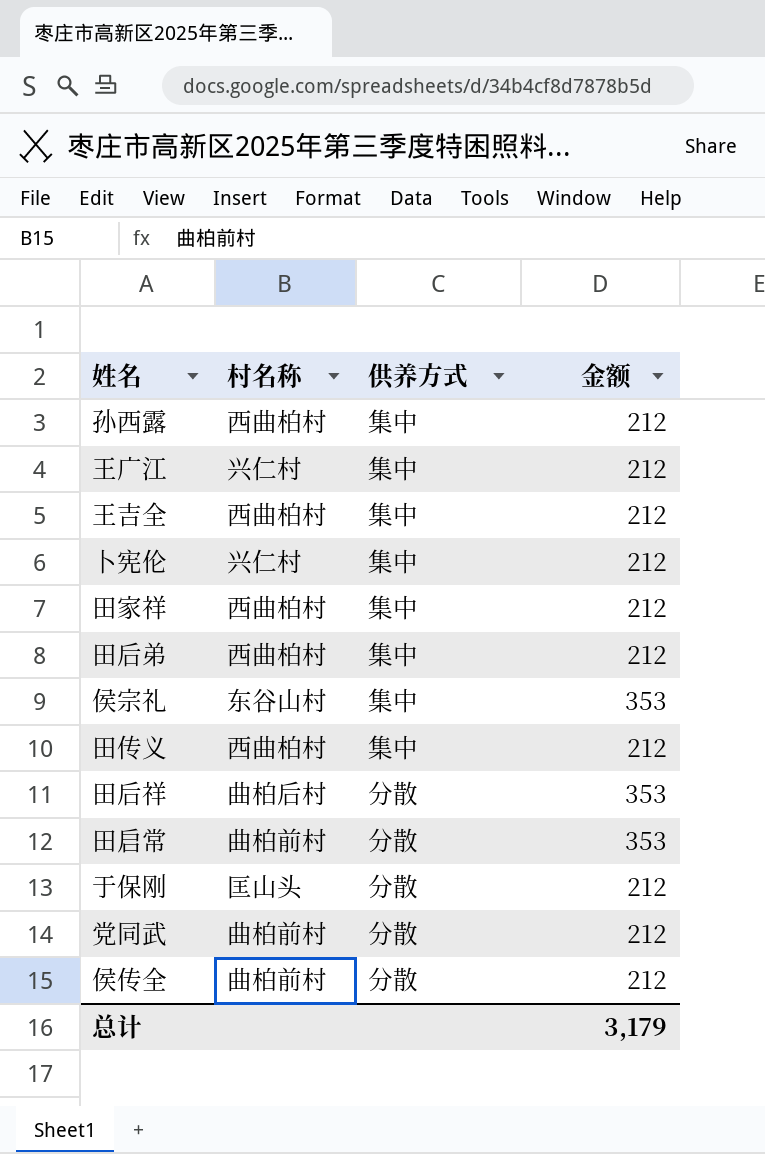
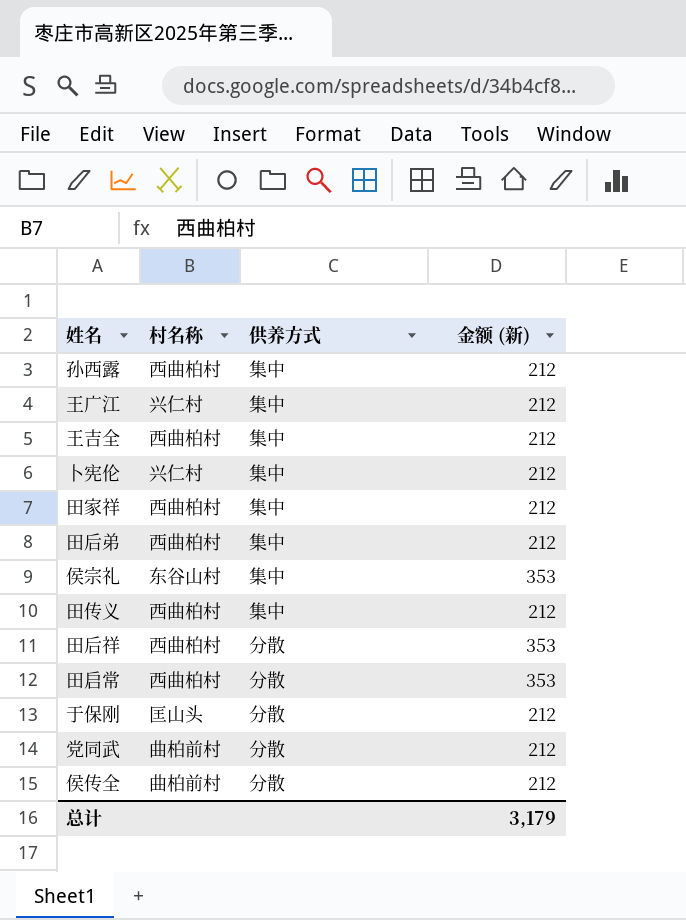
column name: 金额 -> 金额 (新)
田后祥 | 村名称: 曲柏后村 -> 西曲柏村
田启常 | 村名称: 曲柏前村 -> 西曲柏村

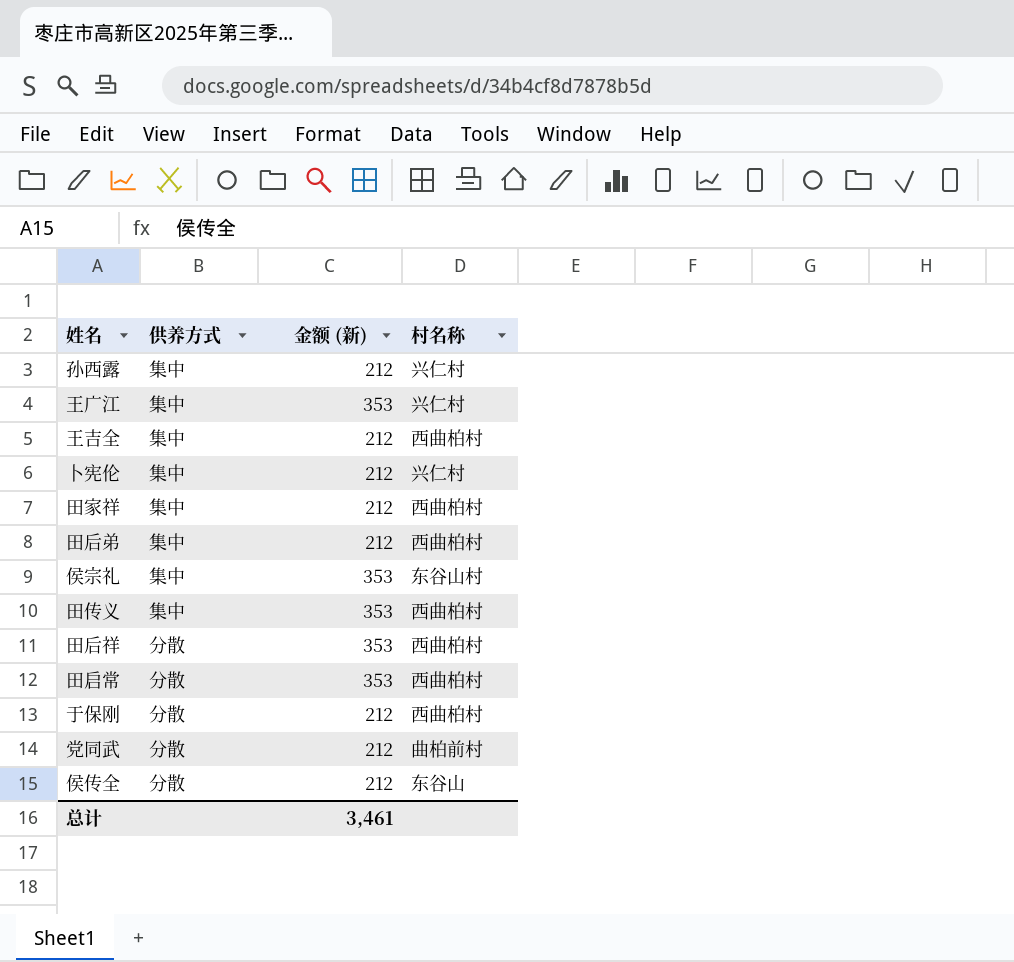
column 村名称 | position: 2 -> 4
孙西露 | 村名称: 西曲柏村 -> 兴仁村
王广江 | 金额 (新): 212 -> 353
田传义 | 金额 (新): 212 -> 353
于保刚 | 村名称: 匡山头 -> 西曲柏村
侯传全 | 村名称: 曲柏前村 -> 东谷山
总计 | 金额 (新): 3,179 -> 3,461

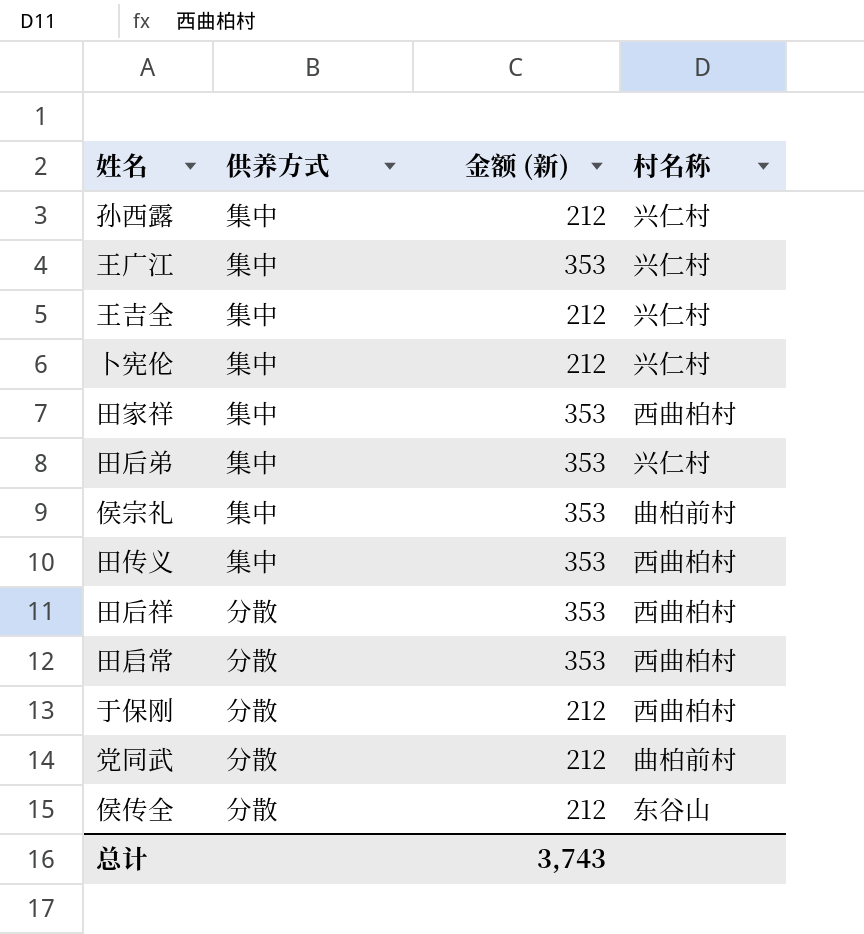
王吉全 | 村名称: 西曲柏村 -> 兴仁村
田家祥 | 金额 (新): 212 -> 353
田后弟 | 金额 (新): 212 -> 353
田后弟 | 村名称: 西曲柏村 -> 兴仁村
侯宗礼 | 村名称: 东谷山村 -> 曲柏前村
总计 | 金额 (新): 3,461 -> 3,743

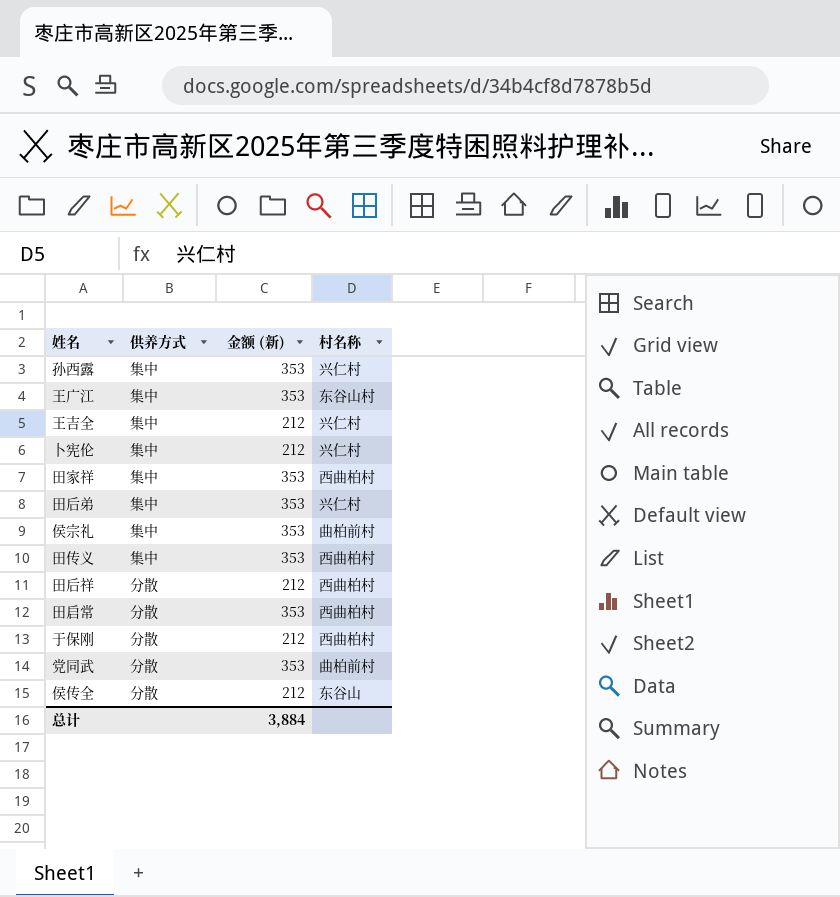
孙西露 | 金额 (新): 212 -> 353
王广江 | 村名称: 兴仁村 -> 东谷山村
田后祥 | 金额 (新): 353 -> 212
党同武 | 金额 (新): 212 -> 353
总计 | 金额 (新): 3,743 -> 3,884

